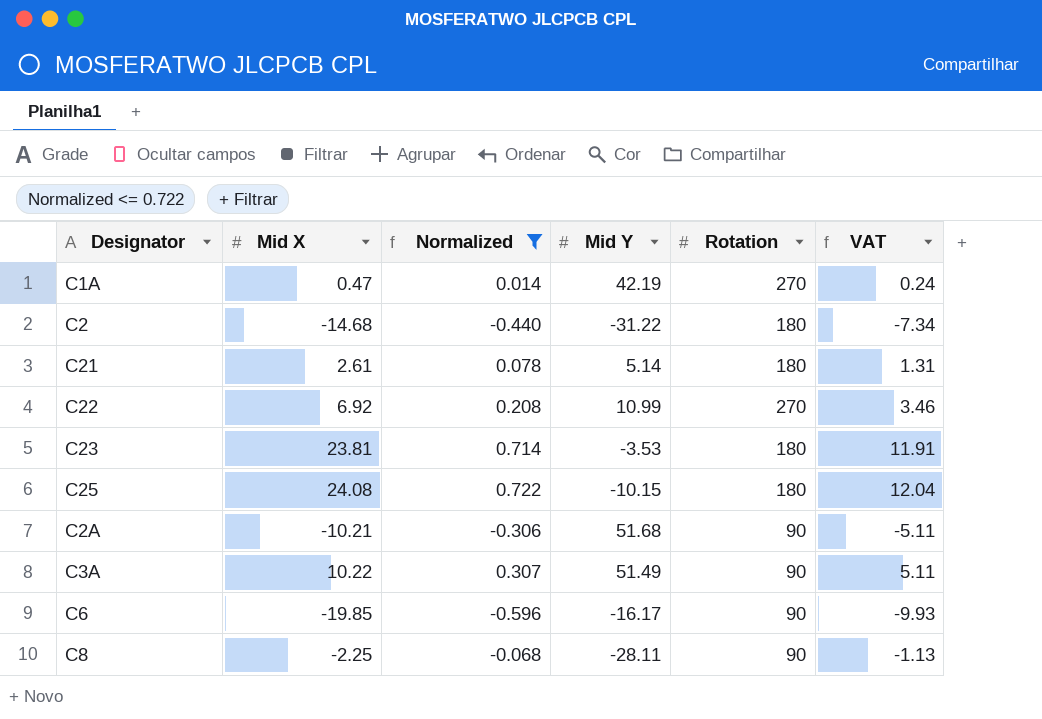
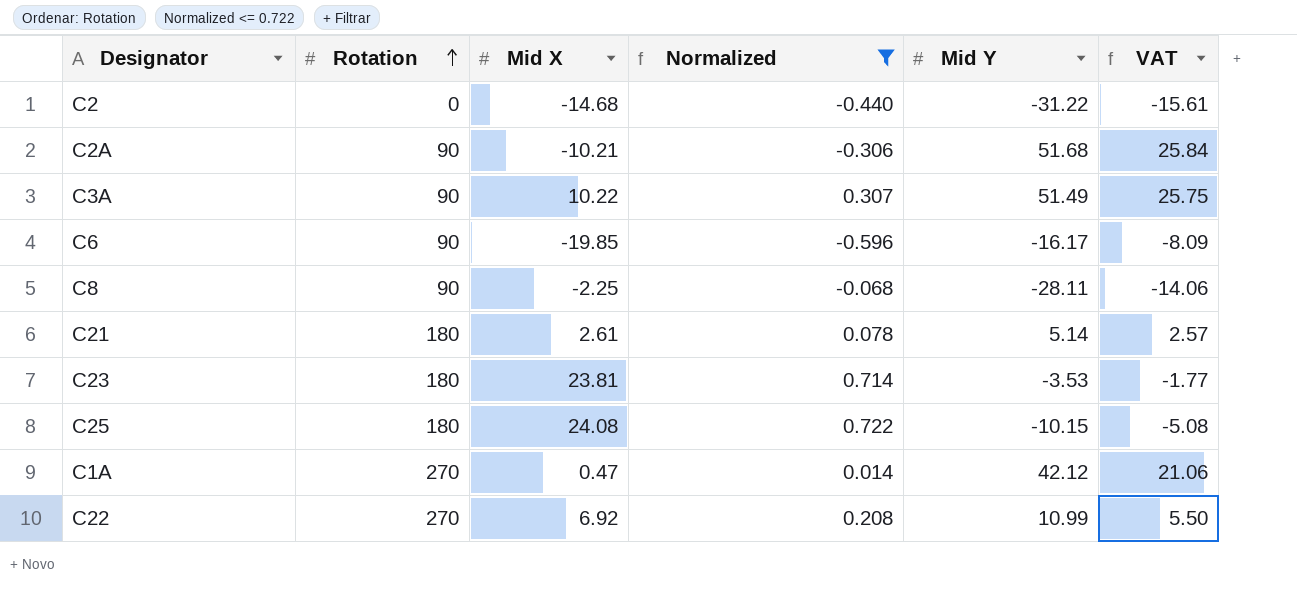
row order: none -> Rotation ascending
column Rotation | position: 5 -> 2
column VAT | formula: [Mid X] * 0.5 -> [Mid Y] * 0.5
C2 | Rotation: 180 -> 0
C1A | Mid Y: 42.19 -> 42.12

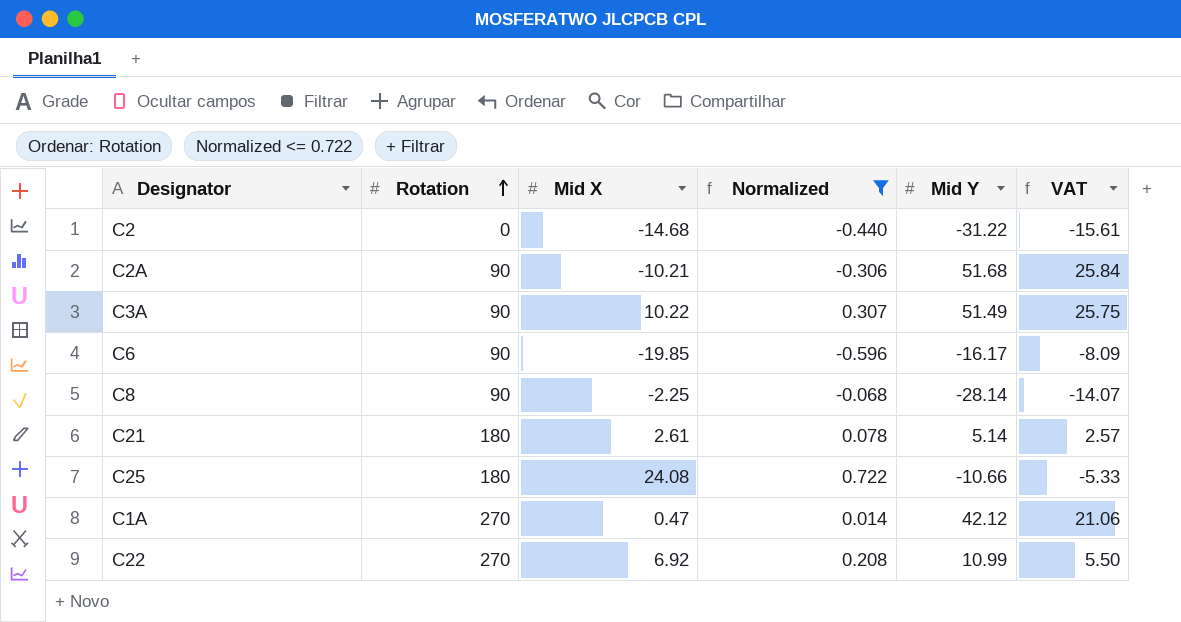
row C23: 180 | 23.81 | 0.714 | -3.53 | -1.77 -> none
C8 | Mid Y: -28.11 -> -28.14
C8 | VAT: -14.06 -> -14.07
C25 | Mid Y: -10.15 -> -10.66
C25 | VAT: -5.08 -> -5.33

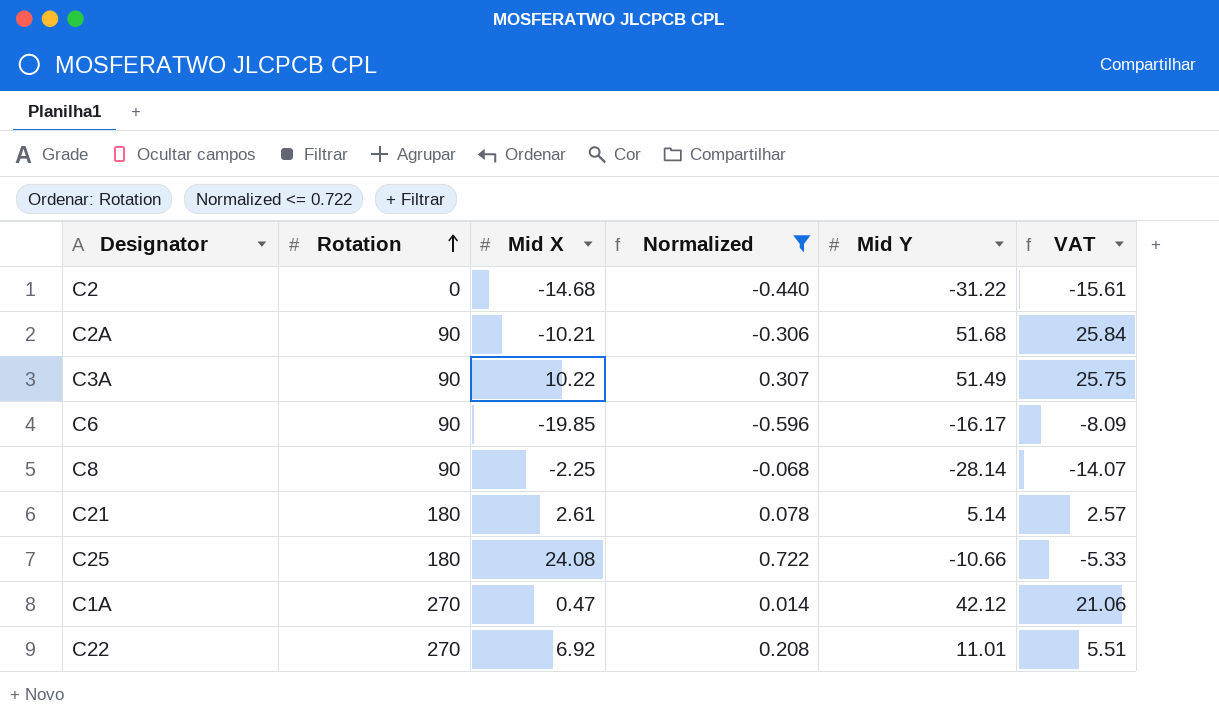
C22 | Mid Y: 10.99 -> 11.01
C22 | VAT: 5.50 -> 5.51

